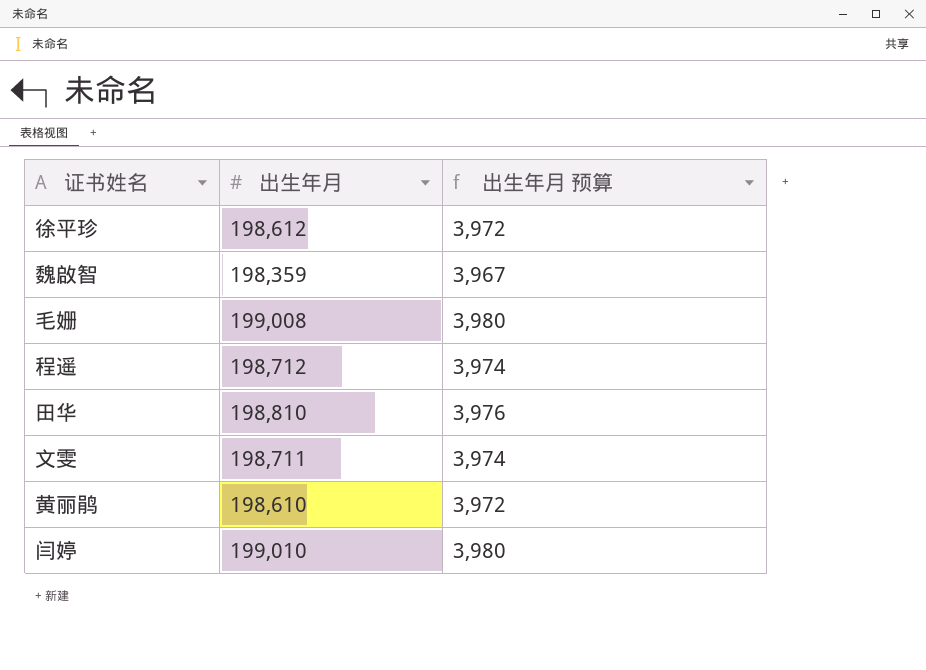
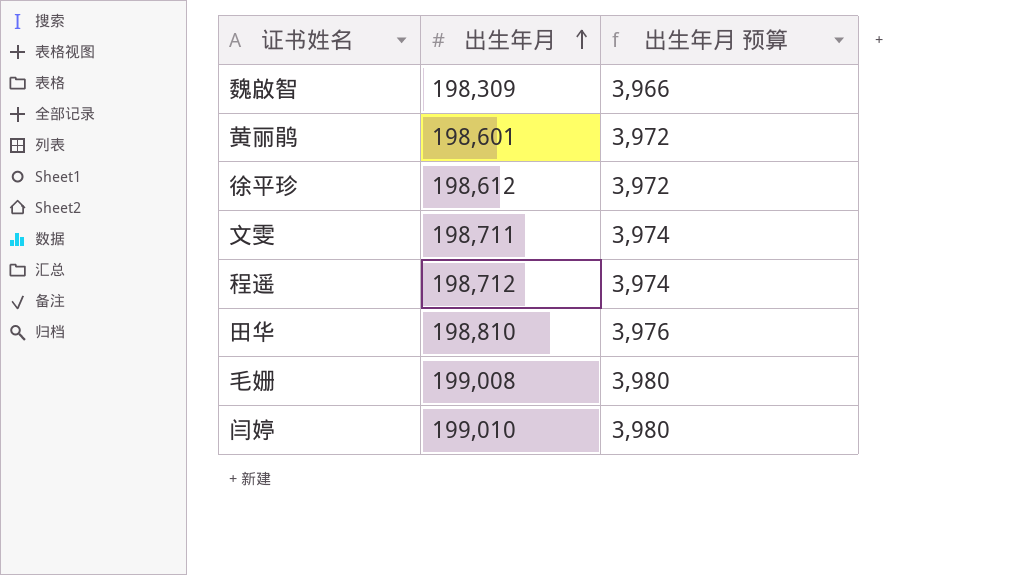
row order: none -> 出生年月 ascending
魏啟智 | 出生年月: 198,359 -> 198,309
魏啟智 | 出生年月 预算: 3,967 -> 3,966
黄丽鹃 | 出生年月: 198,610 -> 198,601

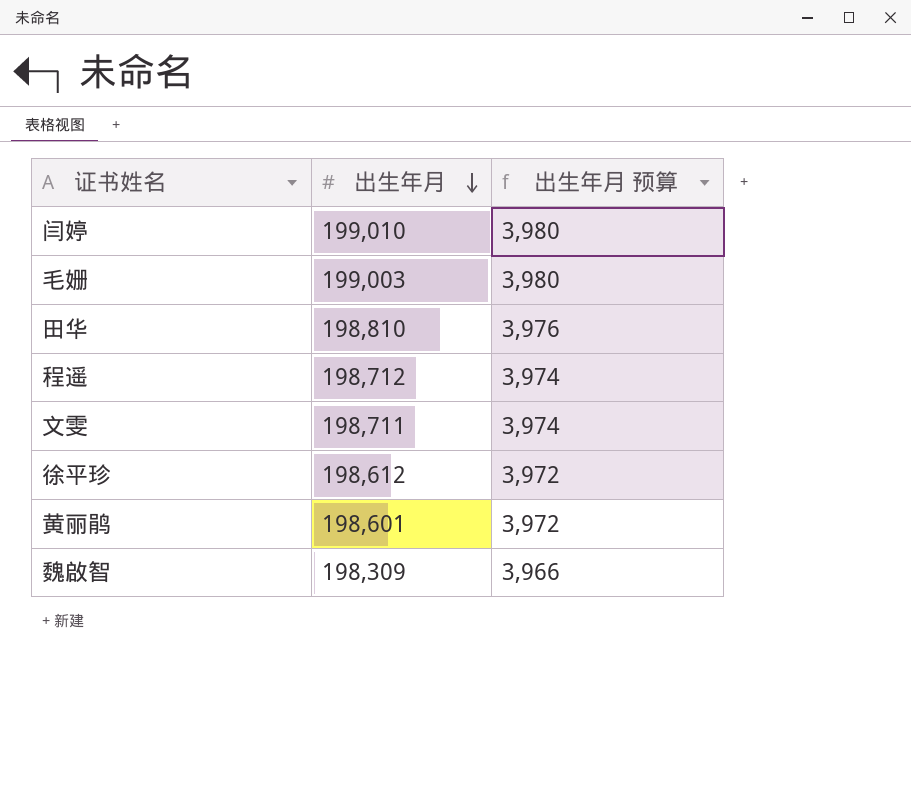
row order: 出生年月 ascending -> 出生年月 descending
毛姗 | 出生年月: 199,008 -> 199,003

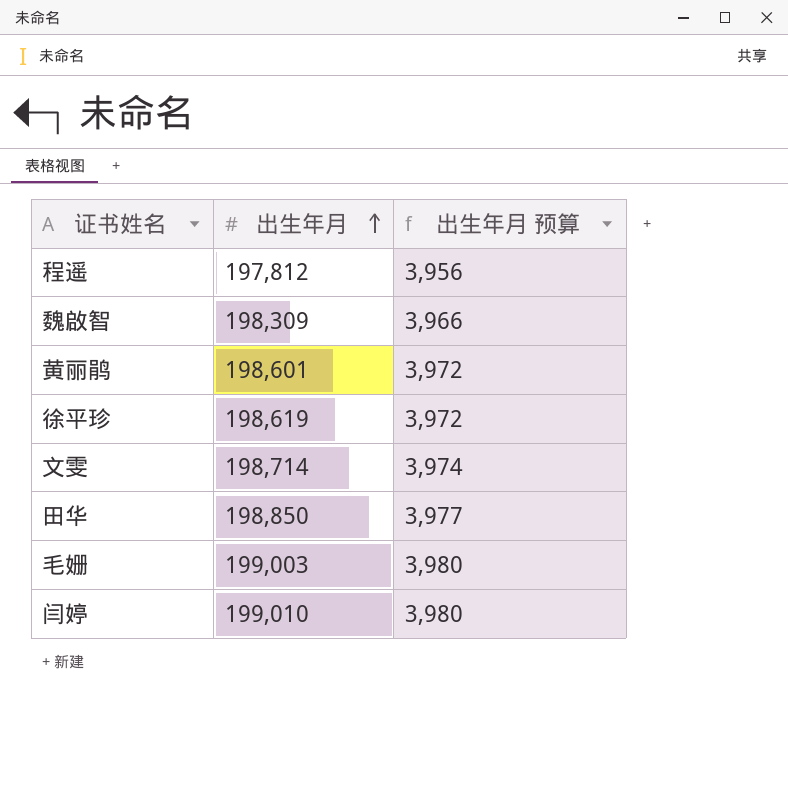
row order: 出生年月 descending -> 出生年月 ascending
程遥 | 出生年月: 198,712 -> 197,812
程遥 | 出生年月 预算: 3,974 -> 3,956
徐平珍 | 出生年月: 198,612 -> 198,619
文雯 | 出生年月: 198,711 -> 198,714
田华 | 出生年月: 198,810 -> 198,850
田华 | 出生年月 预算: 3,976 -> 3,977

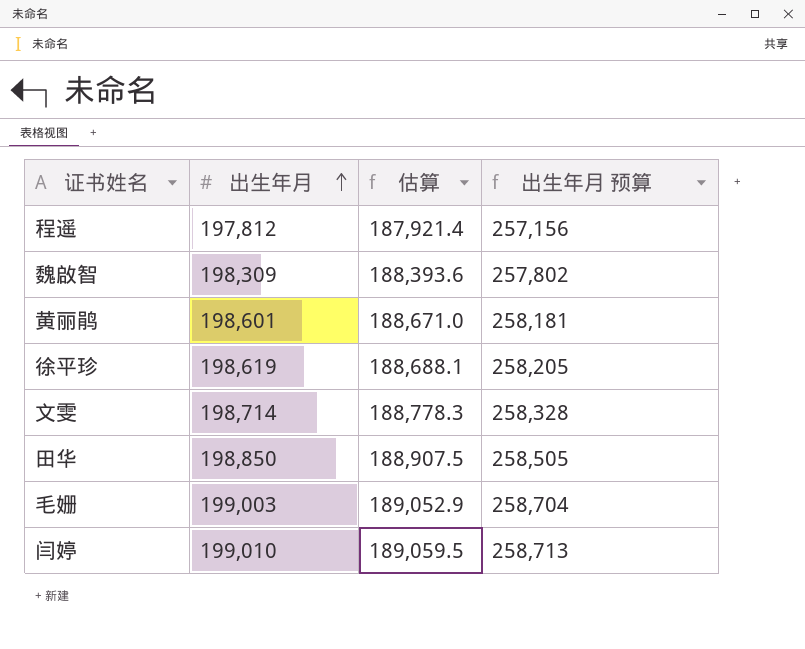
column 估算 | formula: none -> [出生年月] * 0.95
column 出生年月 预算 | formula: [出生年月] * 0.02 -> [出生年月] * 1.3

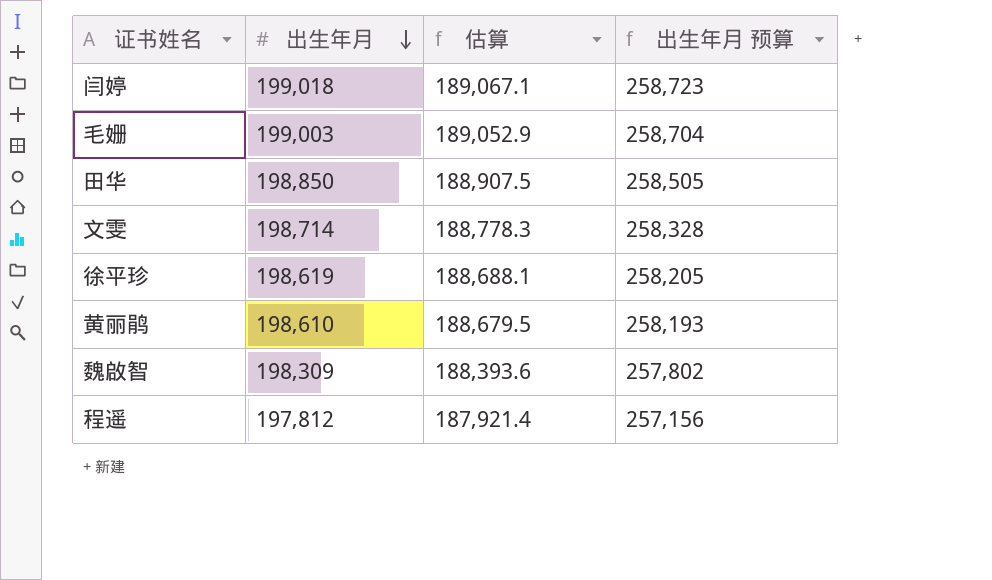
row order: 出生年月 ascending -> 出生年月 descending
闫婷 | 出生年月: 199,010 -> 199,018
闫婷 | 估算: 189,059.5 -> 189,067.1
闫婷 | 出生年月 预算: 258,713 -> 258,723
黄丽鹃 | 出生年月: 198,601 -> 198,610
黄丽鹃 | 估算: 188,671.0 -> 188,679.5
黄丽鹃 | 出生年月 预算: 258,181 -> 258,193

